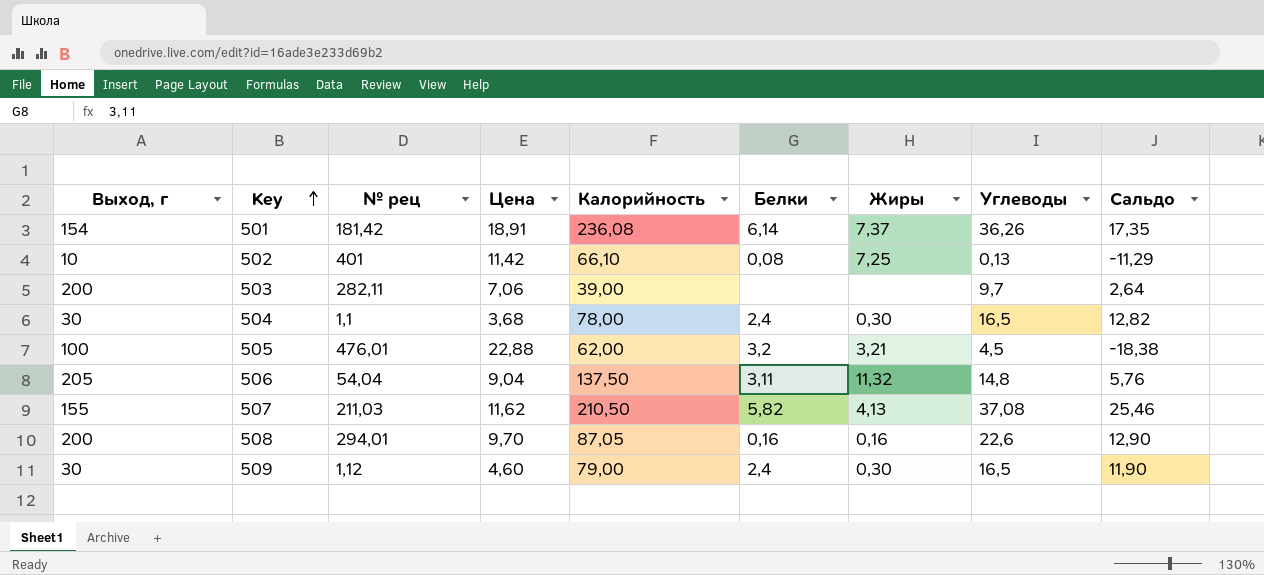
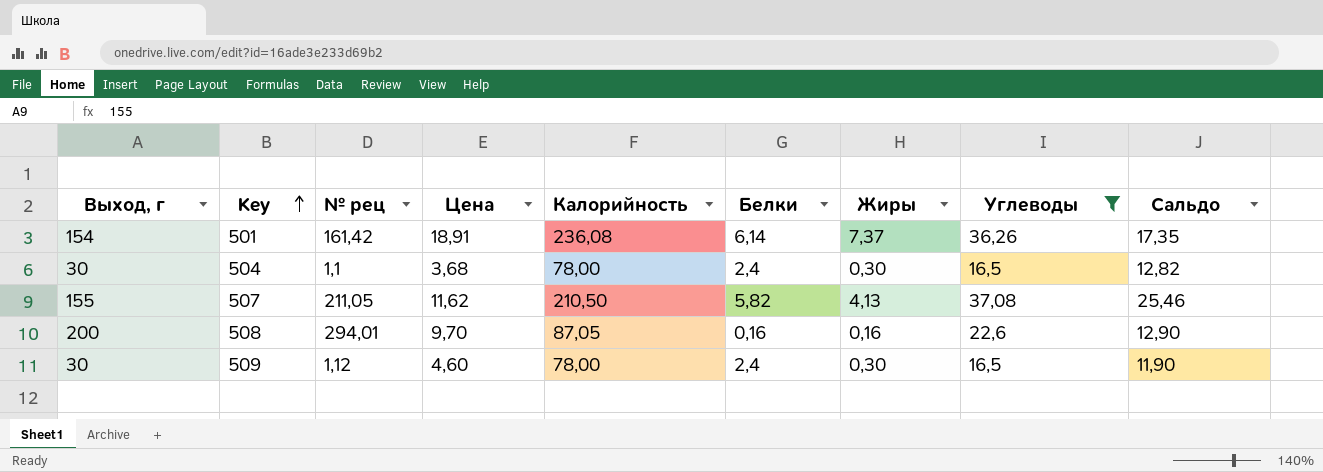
filter: none -> Углеводы >= 16,5
501 | № рец: 181,42 -> 161,42
507 | № рец: 211,03 -> 211,05
509 | Калорийность: 79,00 -> 78,00

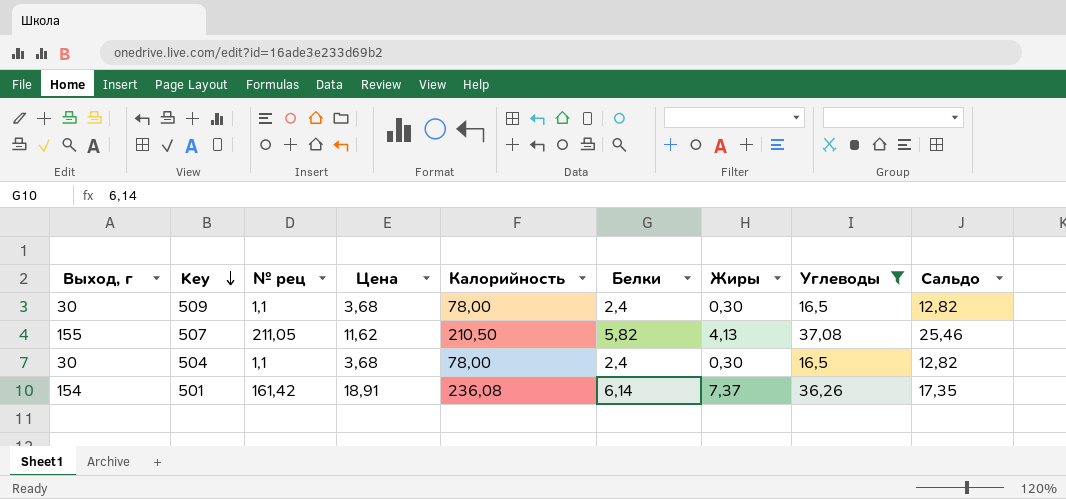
row order: Key ascending -> Key descending
row 508: 200 | 294,01 | 9,70 | 87,05 | 0,16 | 0,16 | 22,6 | 12,90 -> none
509 | № рец: 1,12 -> 1,1
509 | Цена: 4,60 -> 3,68
509 | Сальдо: 11,90 -> 12,82

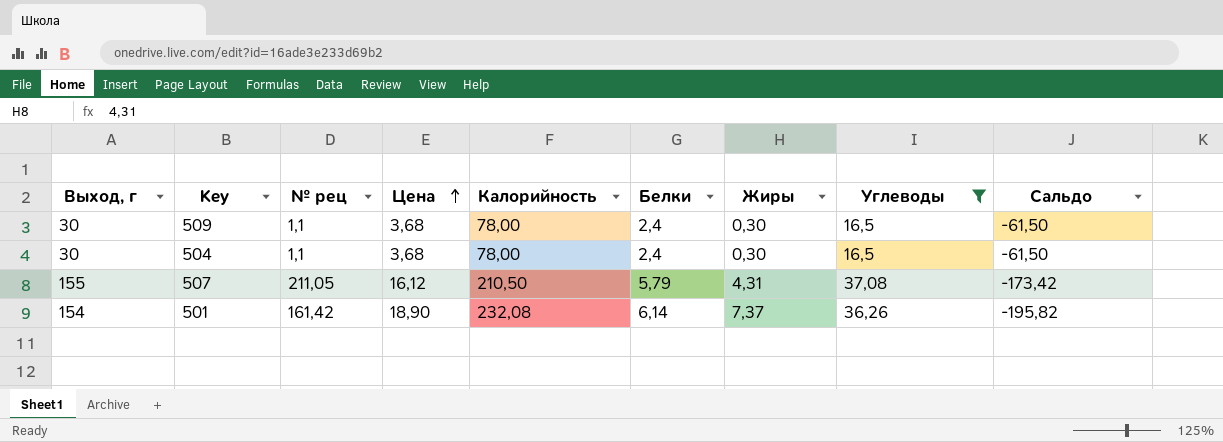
row order: Key descending -> Цена ascending
column Сальдо | formula: [Углеводы] - [Цена] -> [Углеводы] - [Калорийность]
507 | Цена: 11,62 -> 16,12
507 | Белки: 5,82 -> 5,79
507 | Жиры: 4,13 -> 4,31
501 | Цена: 18,91 -> 18,90
501 | Калорийность: 236,08 -> 232,08

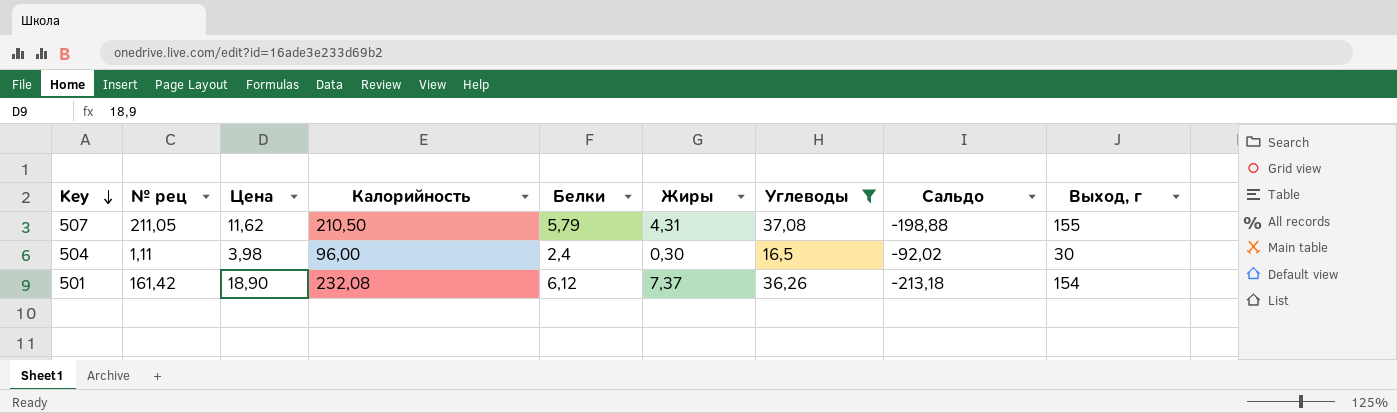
row order: Цена ascending -> Key descending
column Сальдо | formula: [Углеводы] - [Калорийность] -> [Цена] - [Калорийность]
column Выход, г | position: 1 -> 9
row 509: 30 | 1,1 | 3,68 | 78,00 | 2,4 | 0,30 | 16,5 | -61,50 -> none
507 | Цена: 16,12 -> 11,62
504 | № рец: 1,1 -> 1,11
504 | Цена: 3,68 -> 3,98
504 | Калорийность: 78,00 -> 96,00
501 | Белки: 6,14 -> 6,12

